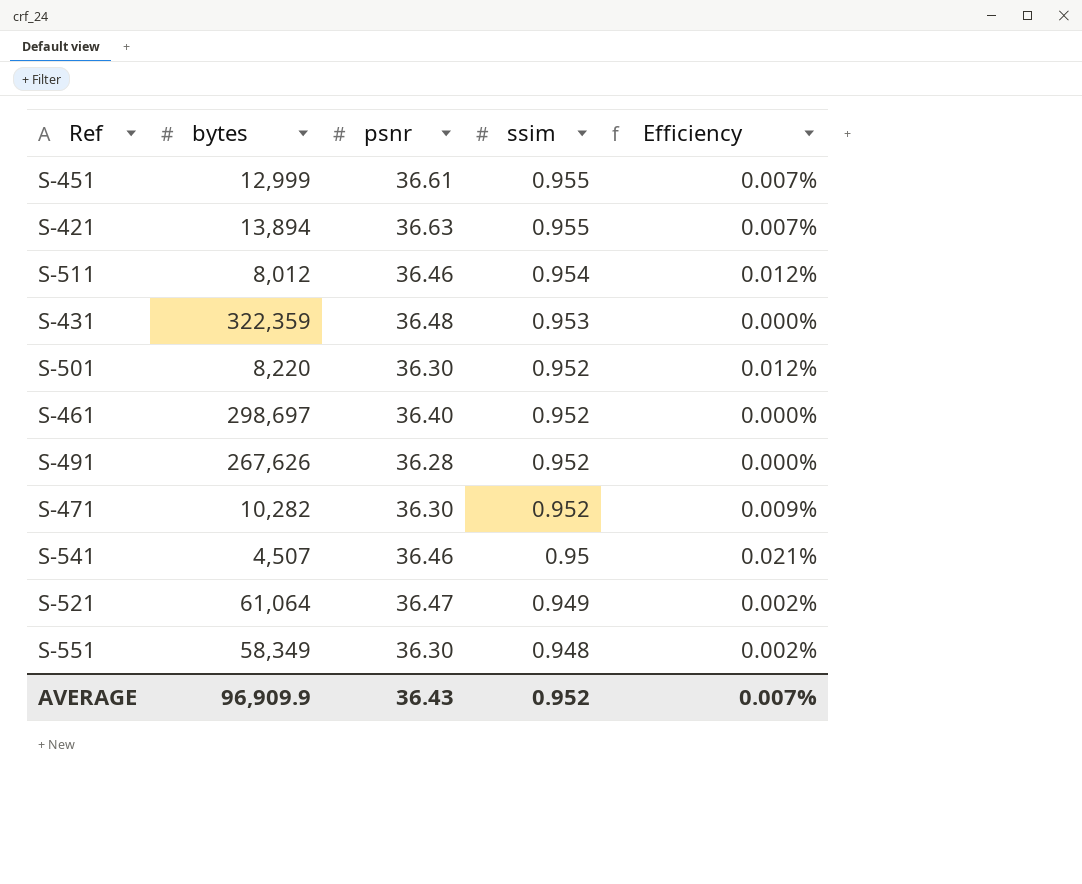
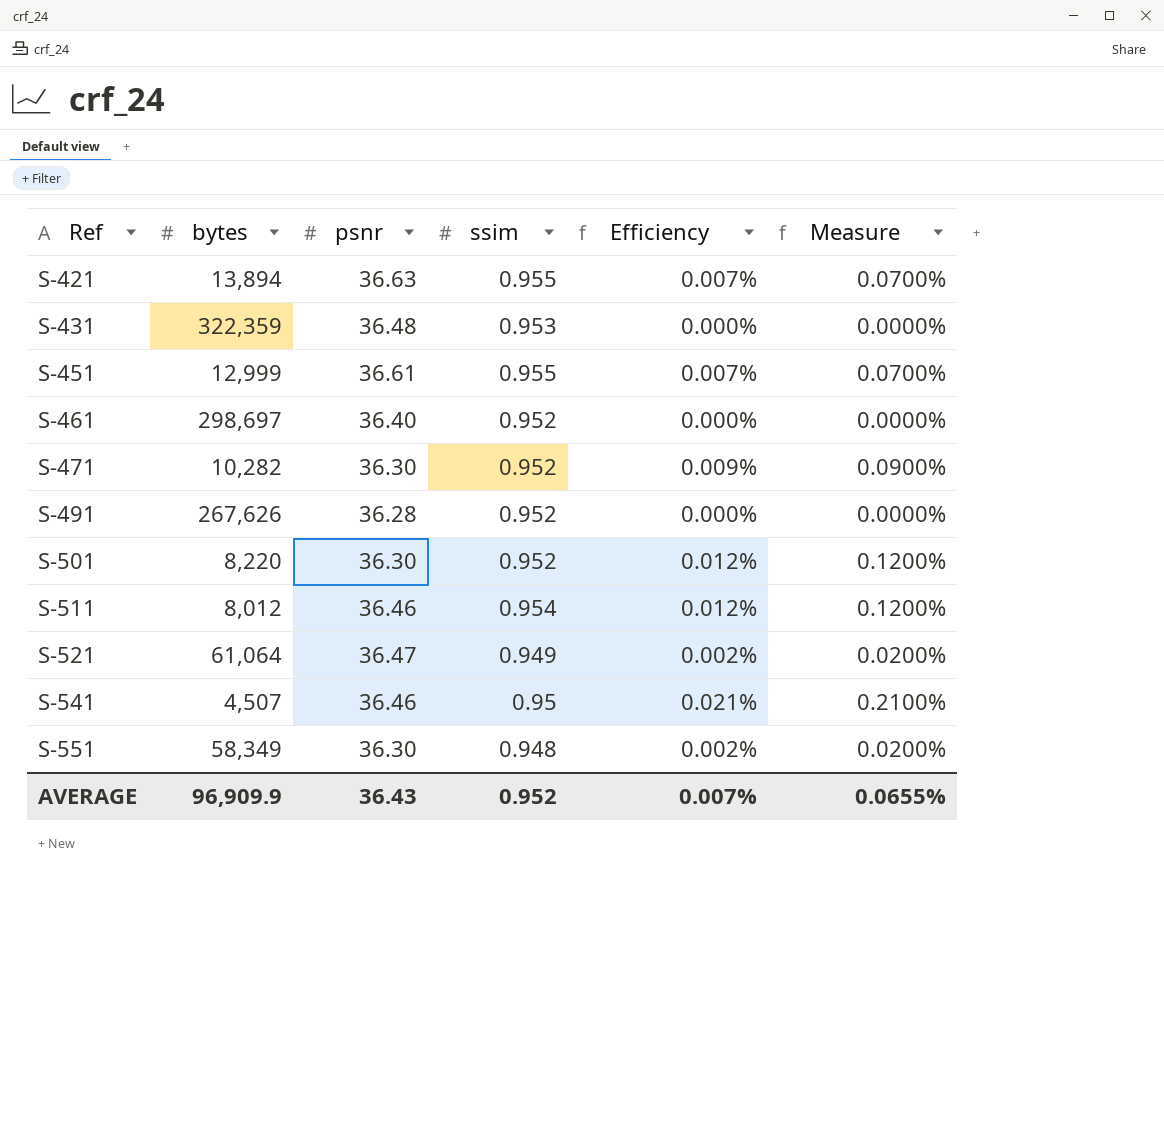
row order: ssim descending -> Ref ascending
column Measure | formula: none -> [Efficiency] * 10

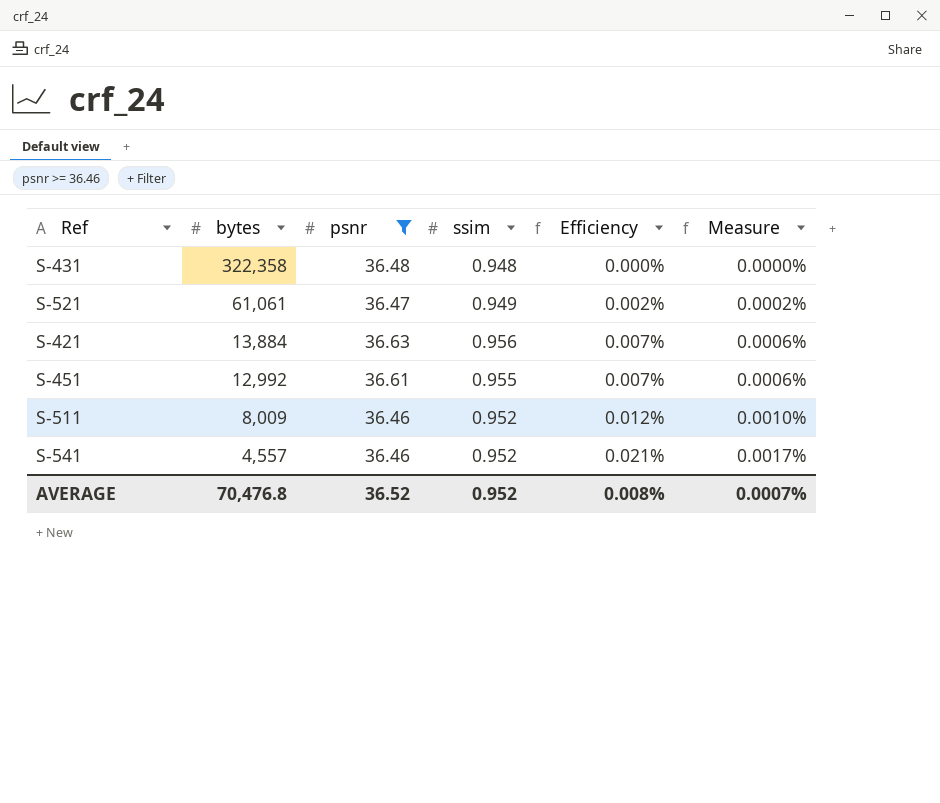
filter: none -> psnr >= 36.46
row order: Ref ascending -> bytes descending
column Measure | formula: [Efficiency] * 10 -> [Efficiency] * 0.08
S-431 | bytes: 322,359 -> 322,358
S-431 | ssim: 0.953 -> 0.948
S-521 | bytes: 61,064 -> 61,061
S-421 | bytes: 13,894 -> 13,884
S-421 | ssim: 0.955 -> 0.956
S-451 | bytes: 12,999 -> 12,992
S-511 | bytes: 8,012 -> 8,009
S-511 | ssim: 0.954 -> 0.952
S-541 | bytes: 4,507 -> 4,557
S-541 | ssim: 0.95 -> 0.952
AVERAGE | bytes: 96,909.9 -> 70,476.8
AVERAGE | psnr: 36.43 -> 36.52
AVERAGE | Efficiency: 0.007% -> 0.008%
AVERAGE | Measure: 0.0655% -> 0.0007%

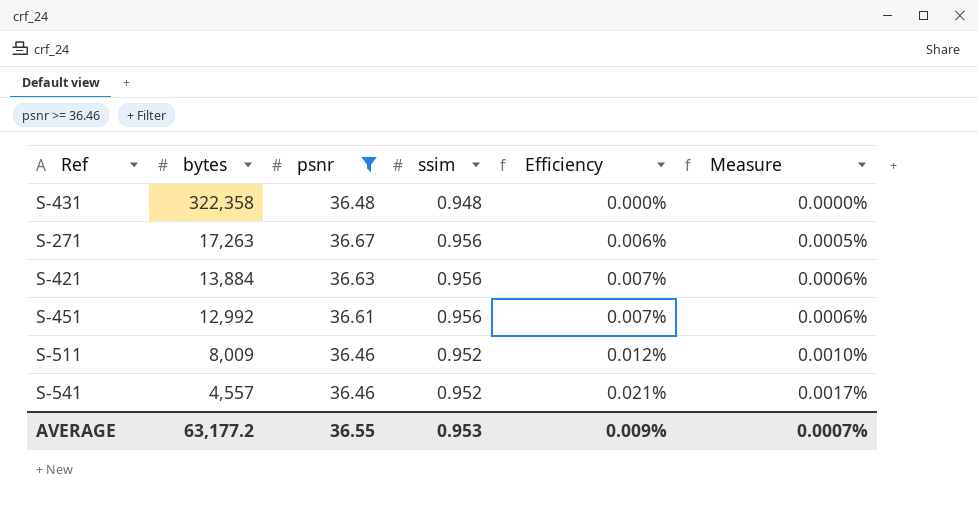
row S-521: 61,061 | 36.47 | 0.949 | 0.002% | 0.0002% -> none
row S-271: none -> 17,263 | 36.67 | 0.956 | 0.006% | 0.0005%
S-451 | ssim: 0.955 -> 0.956
AVERAGE | bytes: 70,476.8 -> 63,177.2
AVERAGE | psnr: 36.52 -> 36.55
AVERAGE | ssim: 0.952 -> 0.953
AVERAGE | Efficiency: 0.008% -> 0.009%

